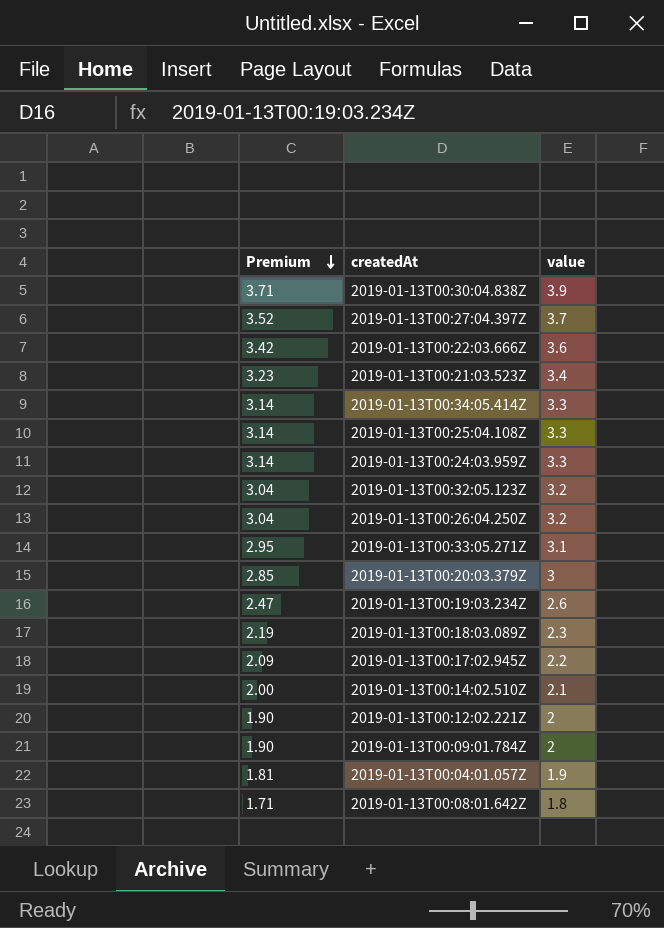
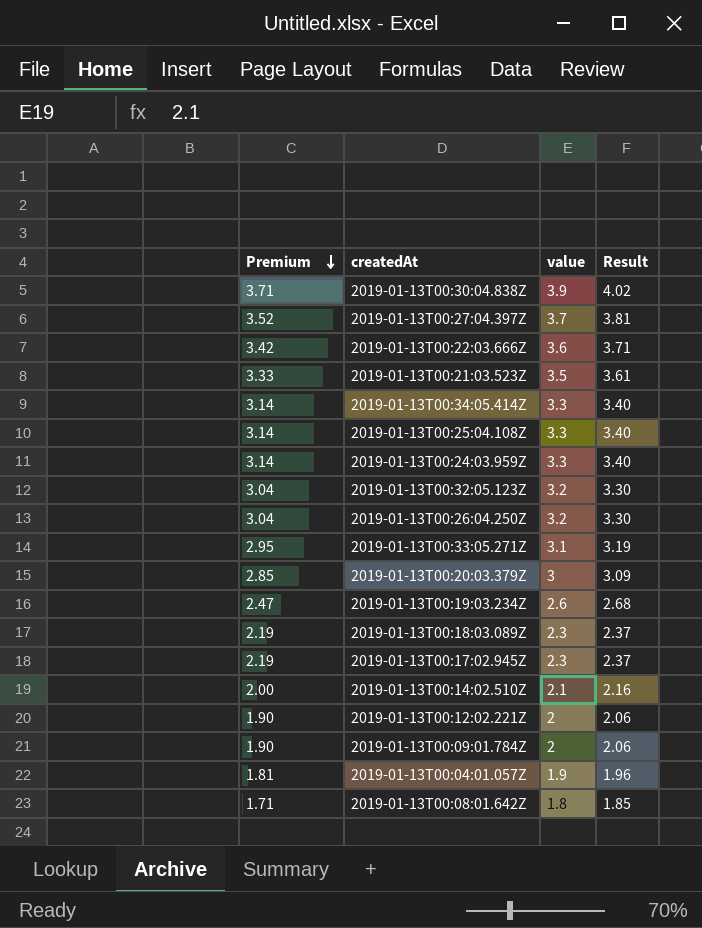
column Result | formula: none -> [value] * 1.03
2019-01-13T00:21:03.523Z | Premium: 3.23 -> 3.33
2019-01-13T00:21:03.523Z | value: 3.4 -> 3.5
2019-01-13T00:17:02.945Z | Premium: 2.09 -> 2.19
2019-01-13T00:17:02.945Z | value: 2.2 -> 2.3

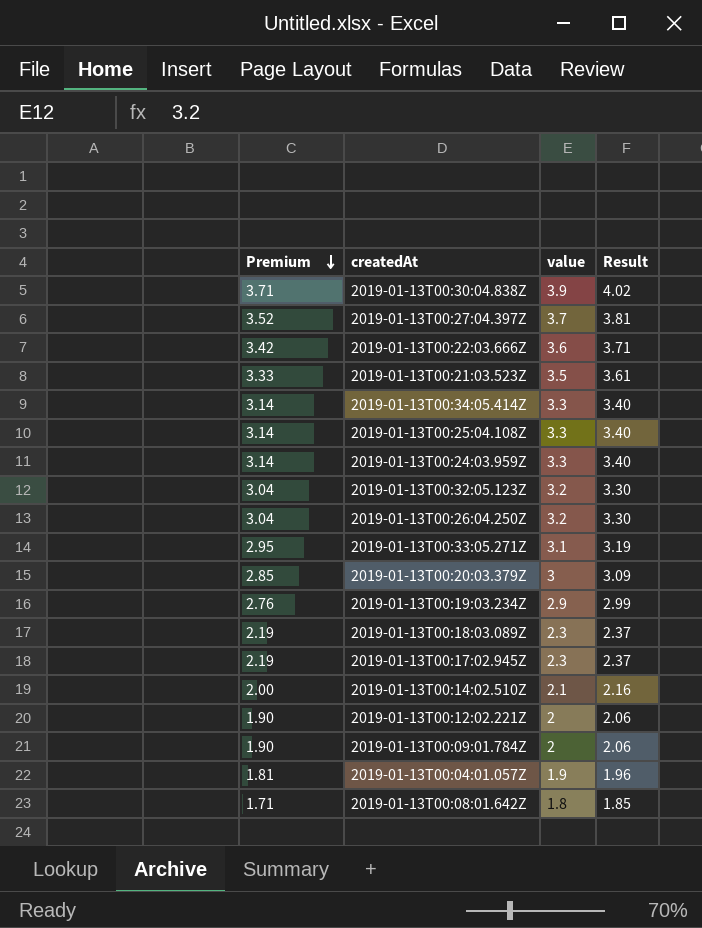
2019-01-13T00:19:03.234Z | Premium: 2.47 -> 2.76
2019-01-13T00:19:03.234Z | value: 2.6 -> 2.9
2019-01-13T00:19:03.234Z | Result: 2.68 -> 2.99

